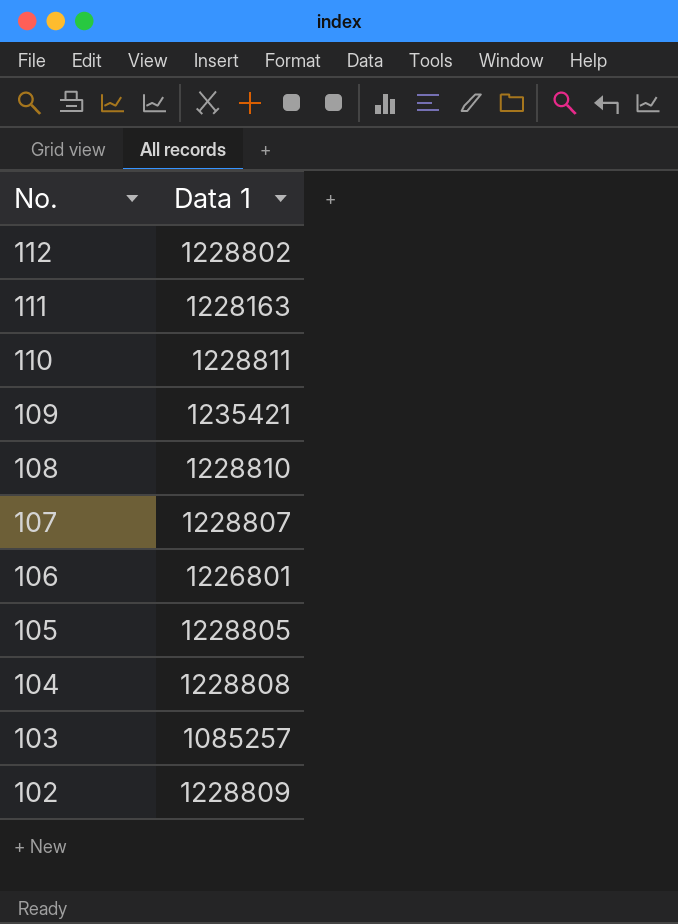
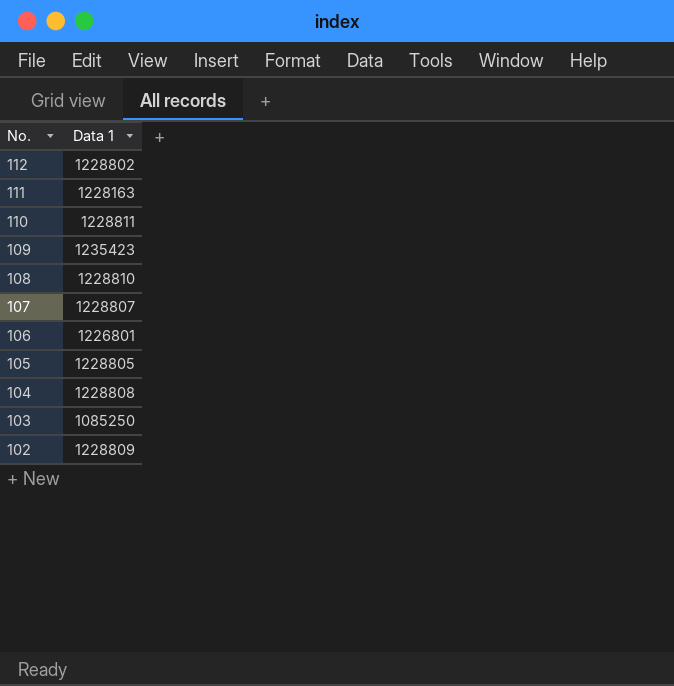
109 | Data 1: 1235421 -> 1235423
103 | Data 1: 1085257 -> 1085250

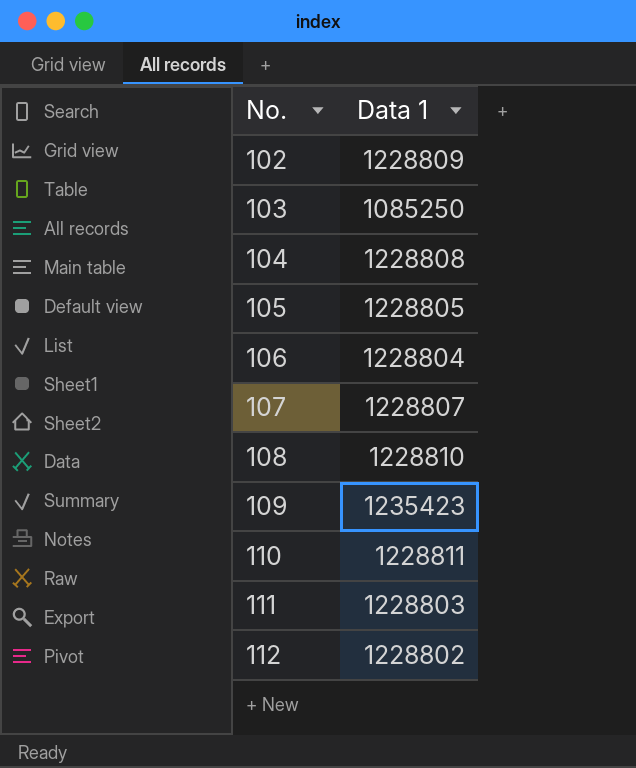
row order: No. descending -> No. ascending
106 | Data 1: 1226801 -> 1228804
111 | Data 1: 1228163 -> 1228803

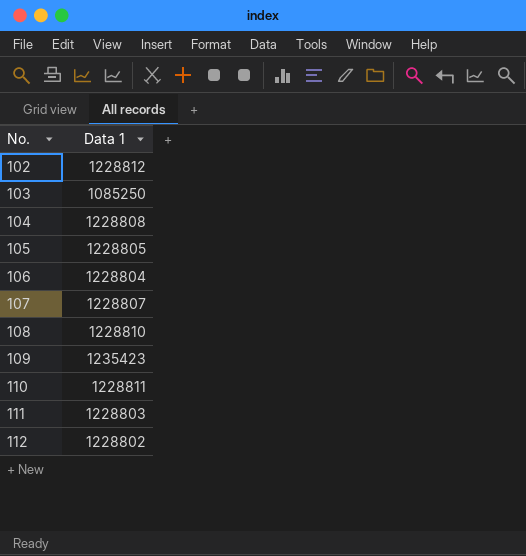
102 | Data 1: 1228809 -> 1228812

